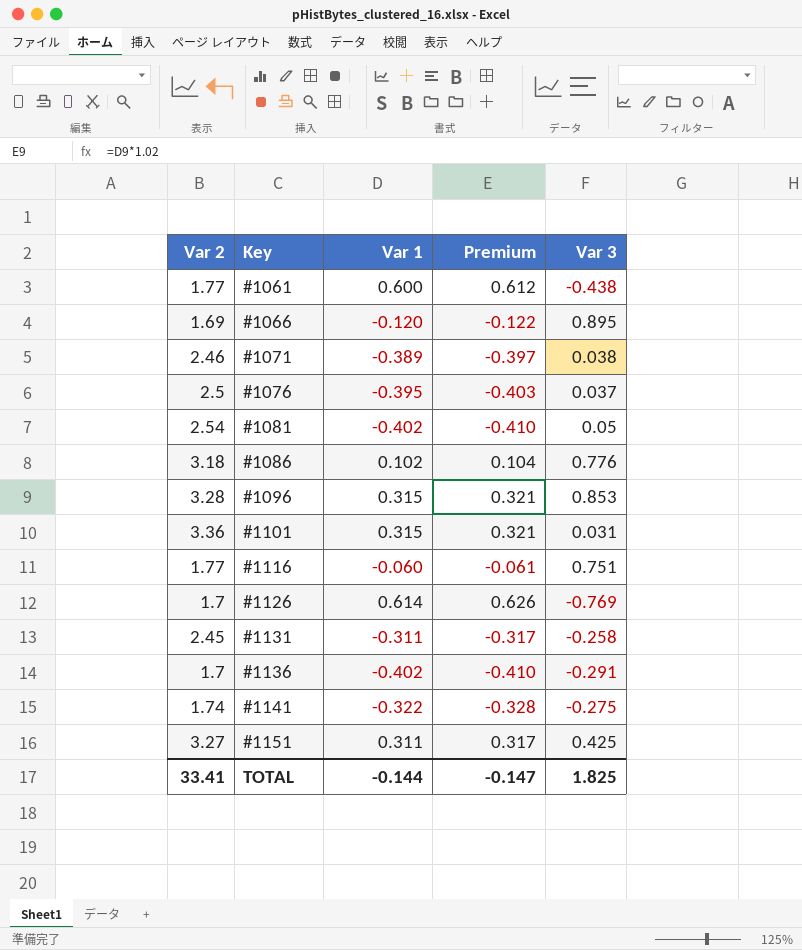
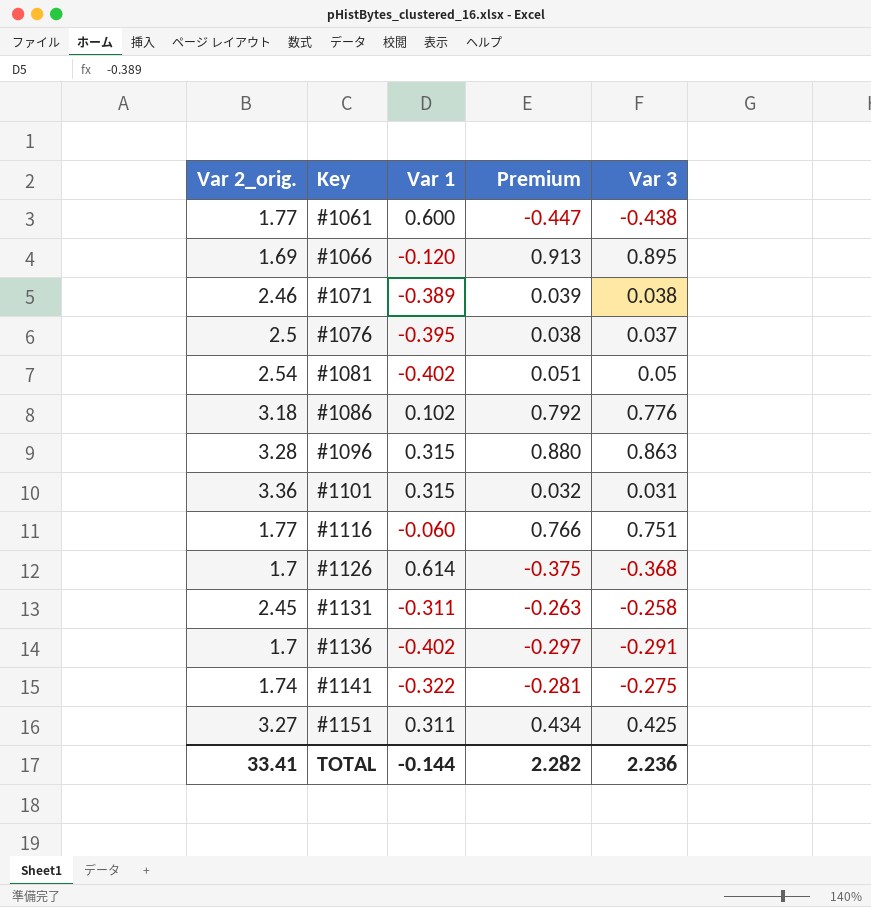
column name: Var 2 -> Var 2_orig.
column Premium | formula: [Var 1] * 1.02 -> [Var 3] * 1.02
#1096 | Var 3: 0.853 -> 0.863
#1126 | Var 3: -0.769 -> -0.368
TOTAL | Premium: -0.147 -> 2.282
TOTAL | Var 3: 1.825 -> 2.236

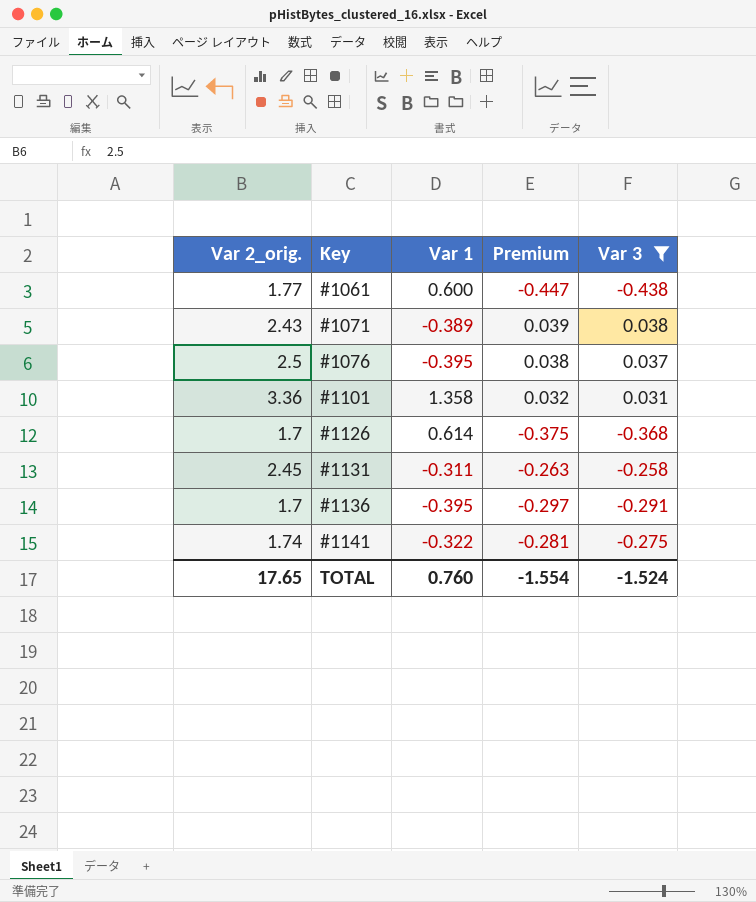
filter: none -> Var 3 <= 0.038
#1071 | Var 2_orig.: 2.46 -> 2.43
#1101 | Var 1: 0.315 -> 1.358
#1136 | Var 1: -0.402 -> -0.395
TOTAL | Var 2_orig.: 33.41 -> 17.65
TOTAL | Var 1: -0.144 -> 0.760
TOTAL | Premium: 2.282 -> -1.554
TOTAL | Var 3: 2.236 -> -1.524

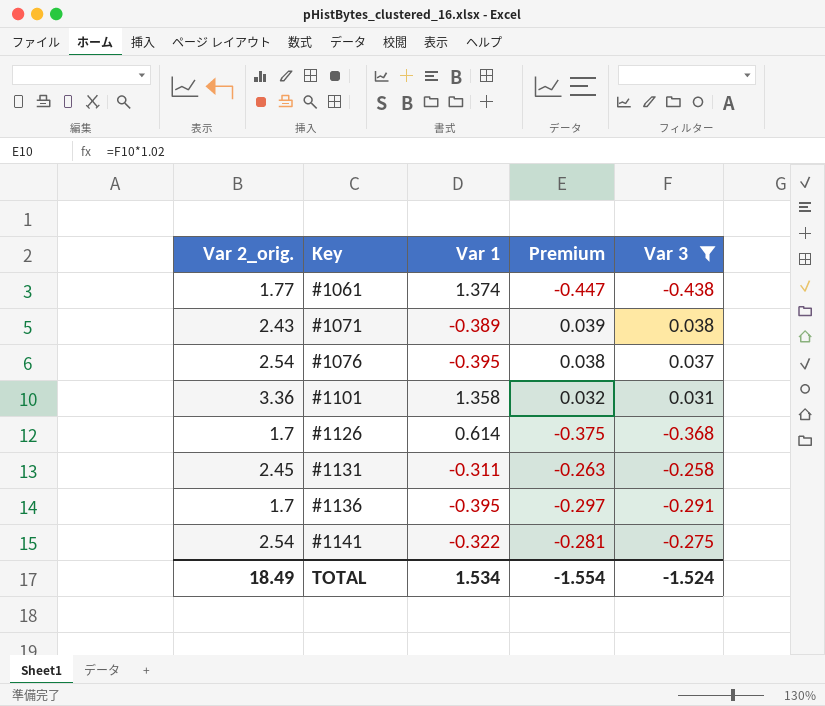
#1061 | Var 1: 0.600 -> 1.374
#1076 | Var 2_orig.: 2.5 -> 2.54
#1141 | Var 2_orig.: 1.74 -> 2.54
TOTAL | Var 2_orig.: 17.65 -> 18.49
TOTAL | Var 1: 0.760 -> 1.534

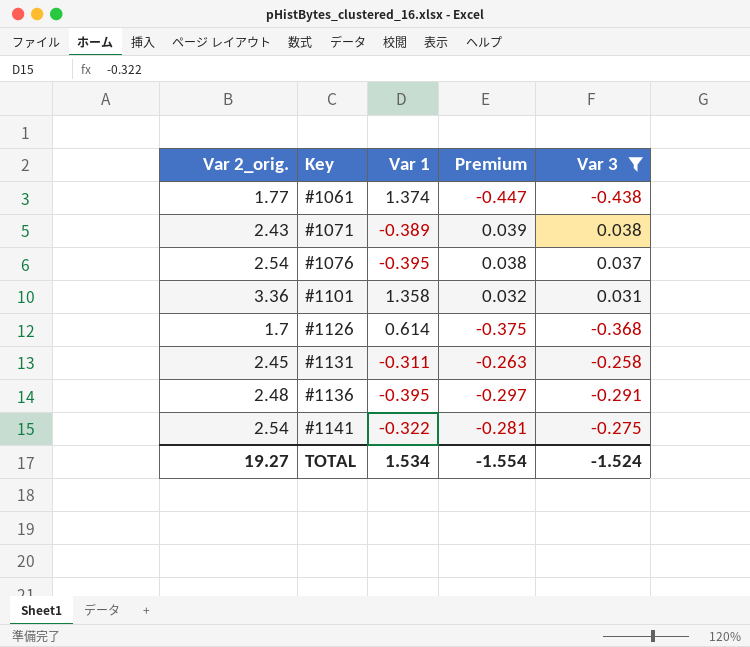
#1136 | Var 2_orig.: 1.7 -> 2.48
TOTAL | Var 2_orig.: 18.49 -> 19.27

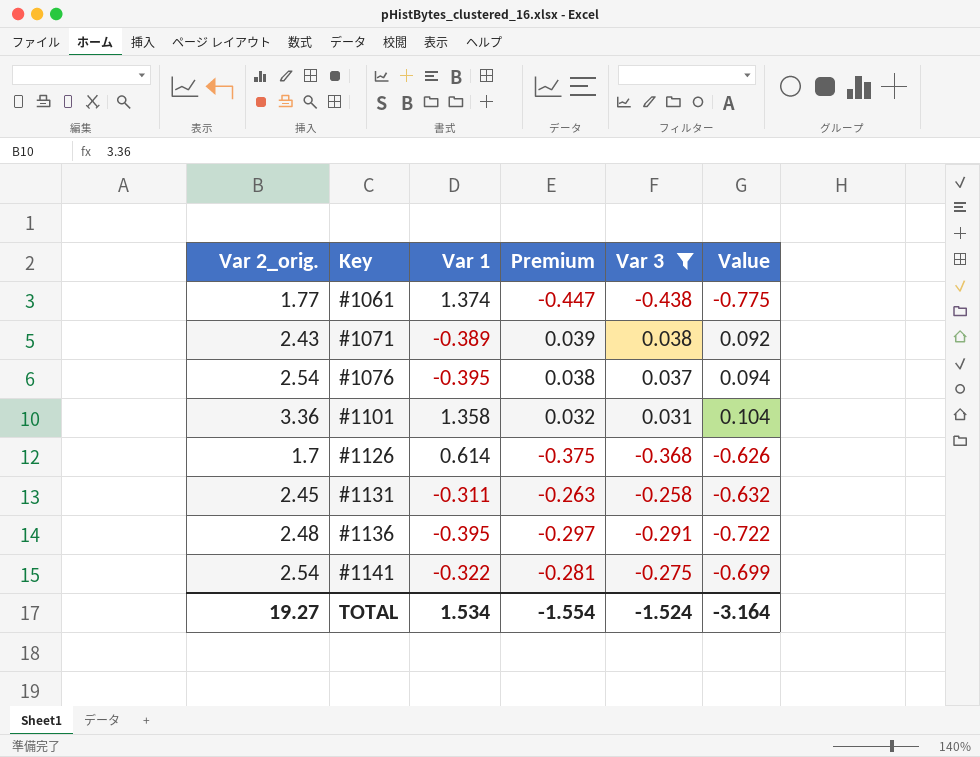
column Value | formula: none -> [Var 2_orig.] * [Var 3]

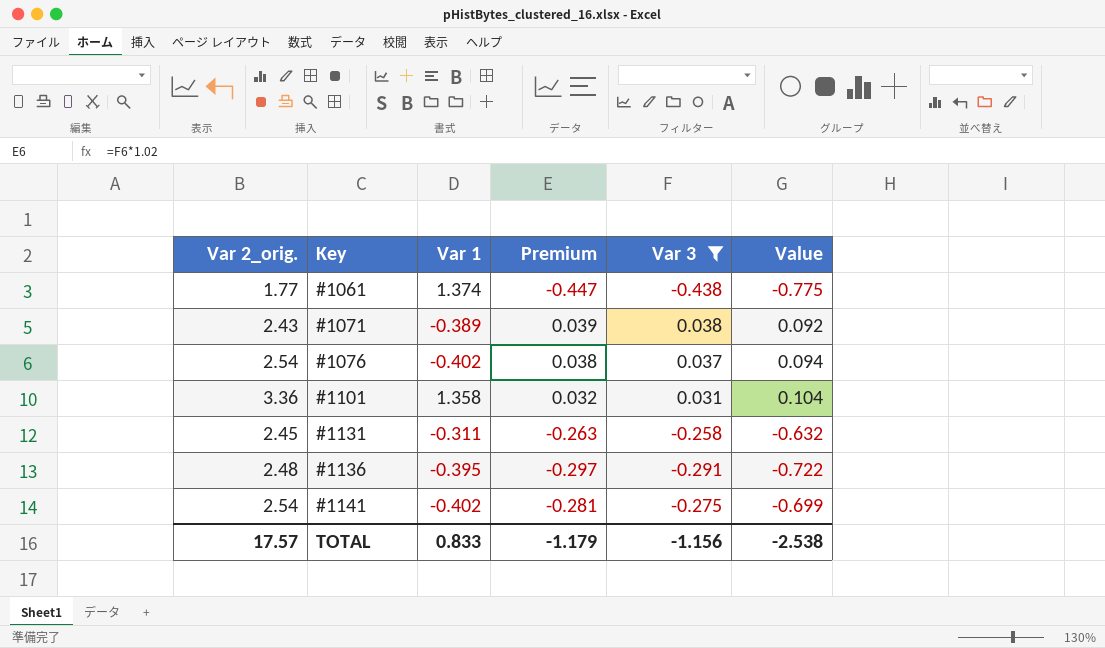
row #1126: 1.7 | 0.614 | -0.375 | -0.368 | -0.626 -> none
#1076 | Var 1: -0.395 -> -0.402
#1141 | Var 1: -0.322 -> -0.402
TOTAL | Var 2_orig.: 19.27 -> 17.57
TOTAL | Var 1: 1.534 -> 0.833
TOTAL | Premium: -1.554 -> -1.179
TOTAL | Var 3: -1.524 -> -1.156
TOTAL | Value: -3.164 -> -2.538

